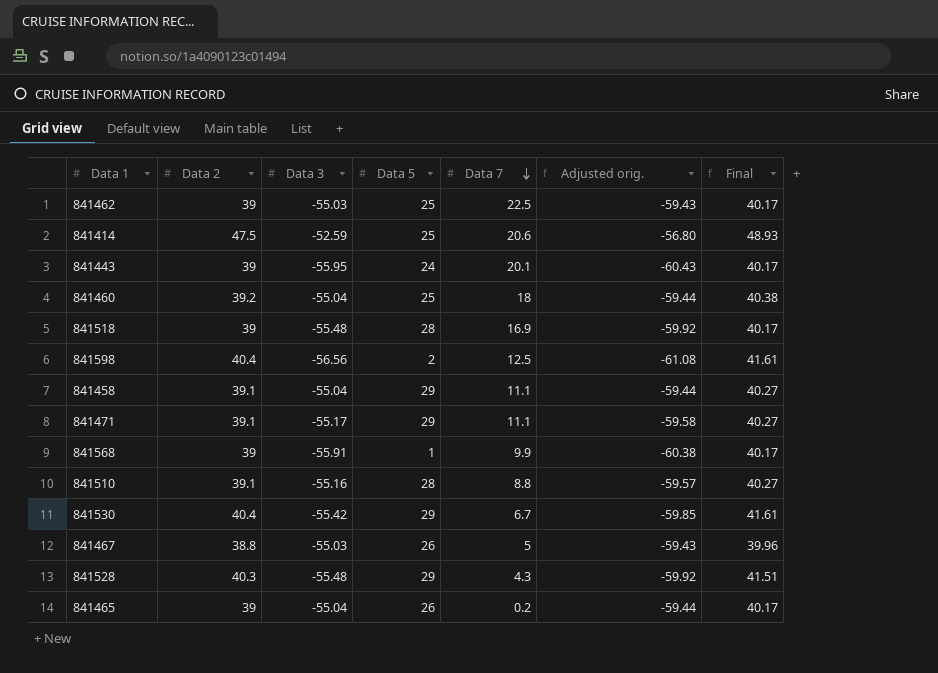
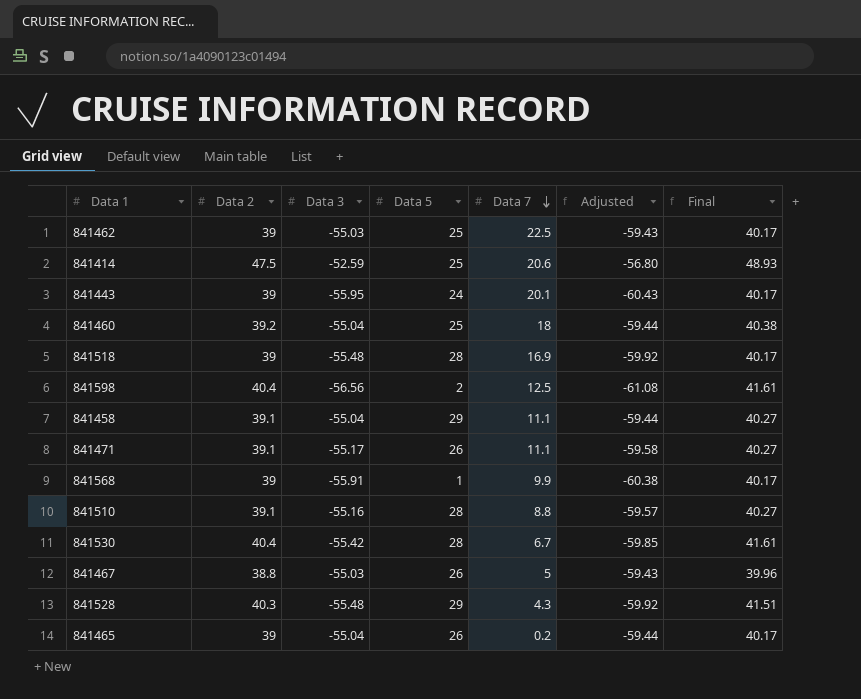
column name: Adjusted orig. -> Adjusted
841471 | Data 5: 29 -> 26
841530 | Data 5: 29 -> 28

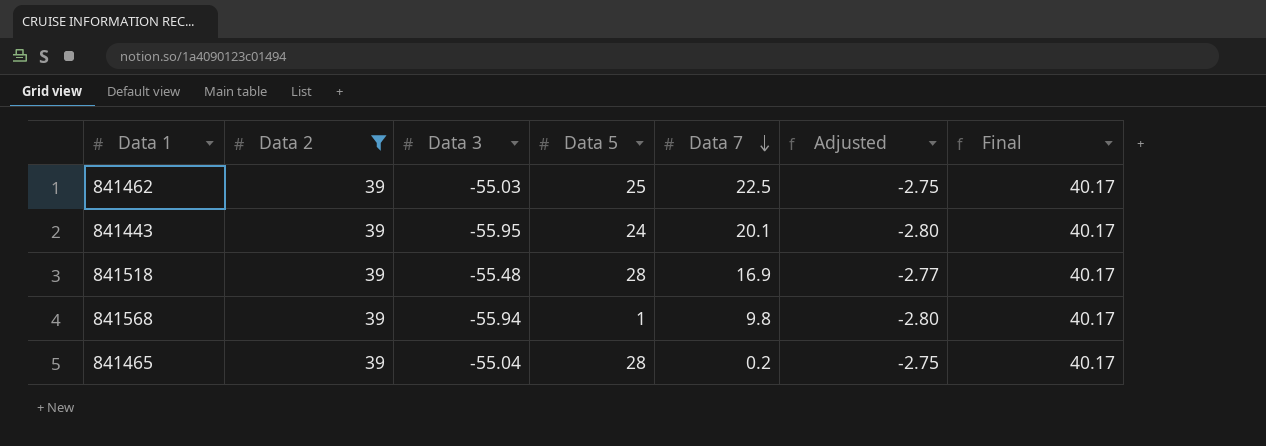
filter: none -> Data 2 = 39
column Adjusted | formula: [Data 3] * 1.08 -> [Data 3] * 0.05
841568 | Data 3: -55.91 -> -55.94
841568 | Data 7: 9.9 -> 9.8
841465 | Data 5: 26 -> 28

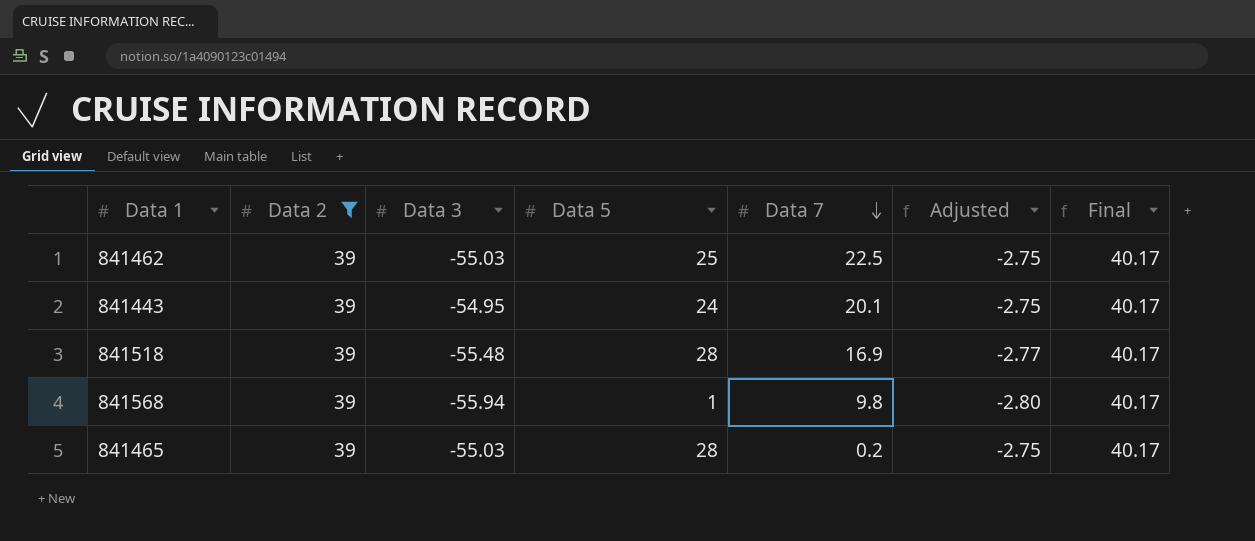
841443 | Data 3: -55.95 -> -54.95
841443 | Adjusted: -2.80 -> -2.75
841465 | Data 3: -55.04 -> -55.03

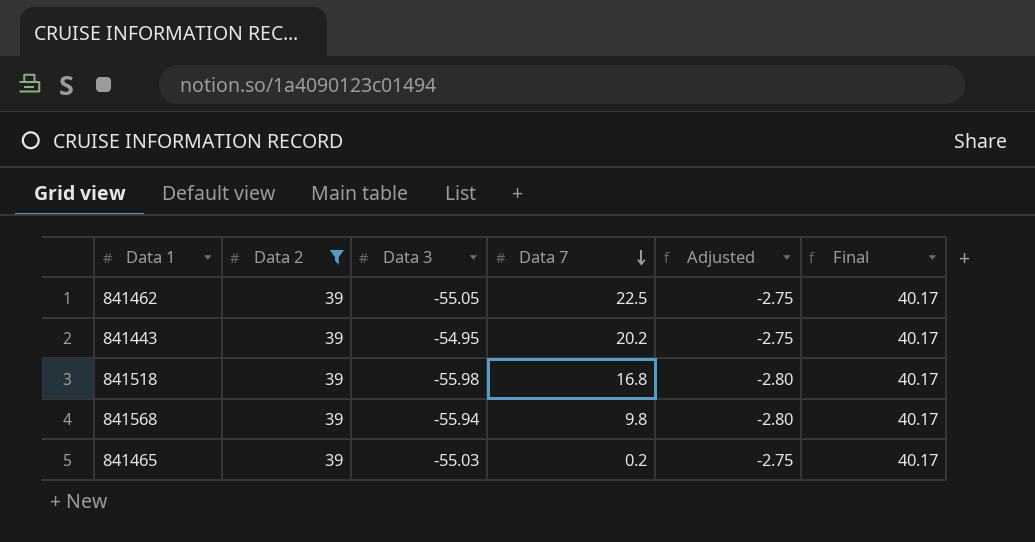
column Data 5 | position: 4 -> none
841462 | Data 3: -55.03 -> -55.05
841443 | Data 7: 20.1 -> 20.2
841518 | Data 3: -55.48 -> -55.98
841518 | Data 7: 16.9 -> 16.8
841518 | Adjusted: -2.77 -> -2.80

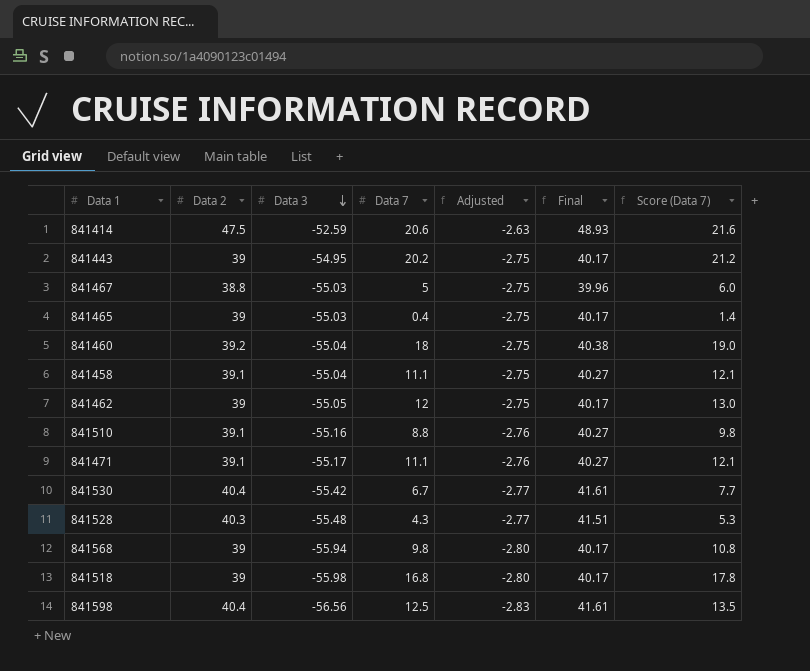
filter: Data 2 = 39 -> none
row order: Data 7 descending -> Data 3 descending
column Score (Data 7) | formula: none -> [Data 7] + 1
841465 | Data 7: 0.2 -> 0.4
841462 | Data 7: 22.5 -> 12

